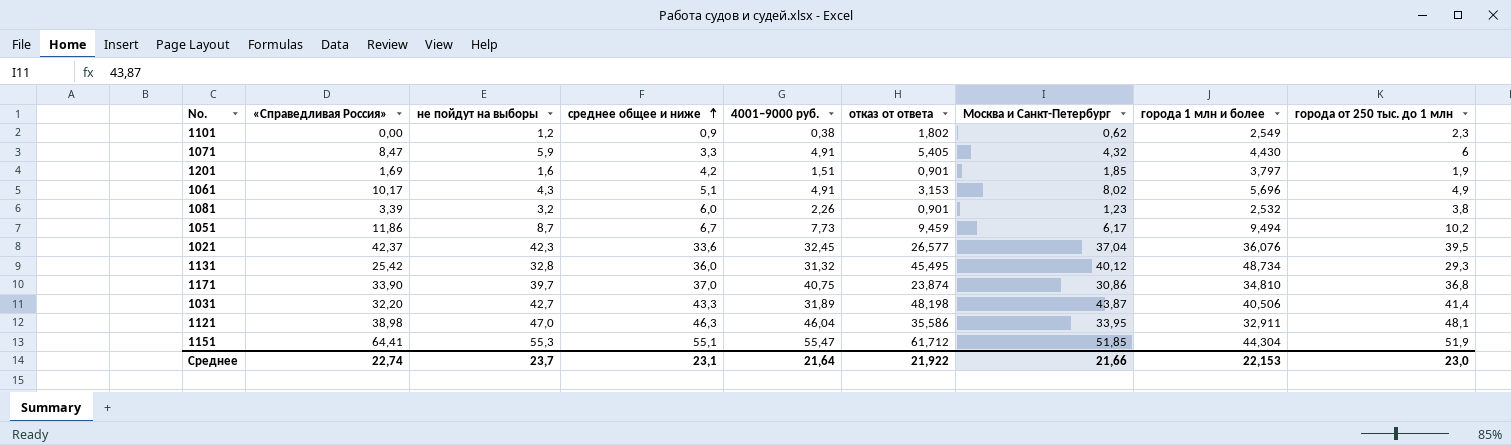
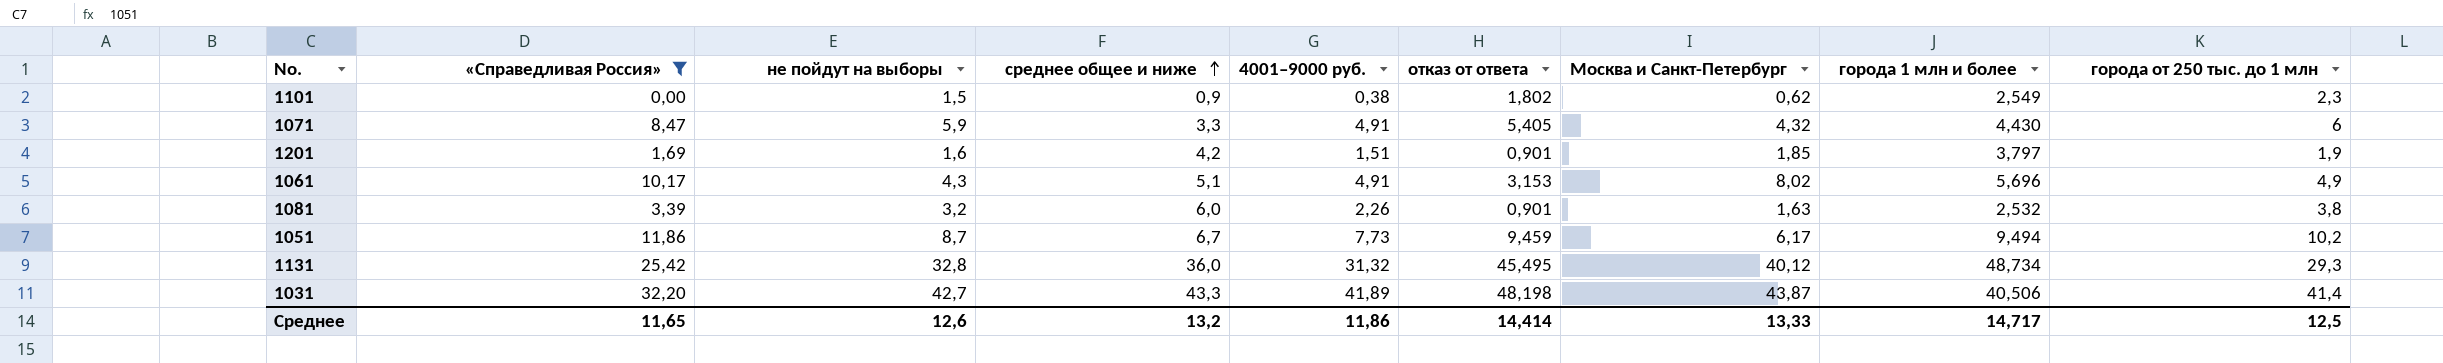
filter: none -> «Справедливая Россия» <= 32,20
1101 | не пойдут на выборы: 1,2 -> 1,5
1081 | Москва и Санкт-Петербург: 1,23 -> 1,63
1031 | 4001–9000 руб.: 31,89 -> 41,89
Среднее | «Справедливая Россия»: 22,74 -> 11,65
Среднее | не пойдут на выборы: 23,7 -> 12,6
Среднее | среднее общее и ниже: 23,1 -> 13,2
Среднее | 4001–9000 руб.: 21,64 -> 11,86
Среднее | отказ от ответа: 21,922 -> 14,414
Среднее | Москва и Санкт-Петербург: 21,66 -> 13,33
Среднее | города 1 млн и более: 22,153 -> 14,717
Среднее | города от 250 тыс. до 1 млн: 23,0 -> 12,5

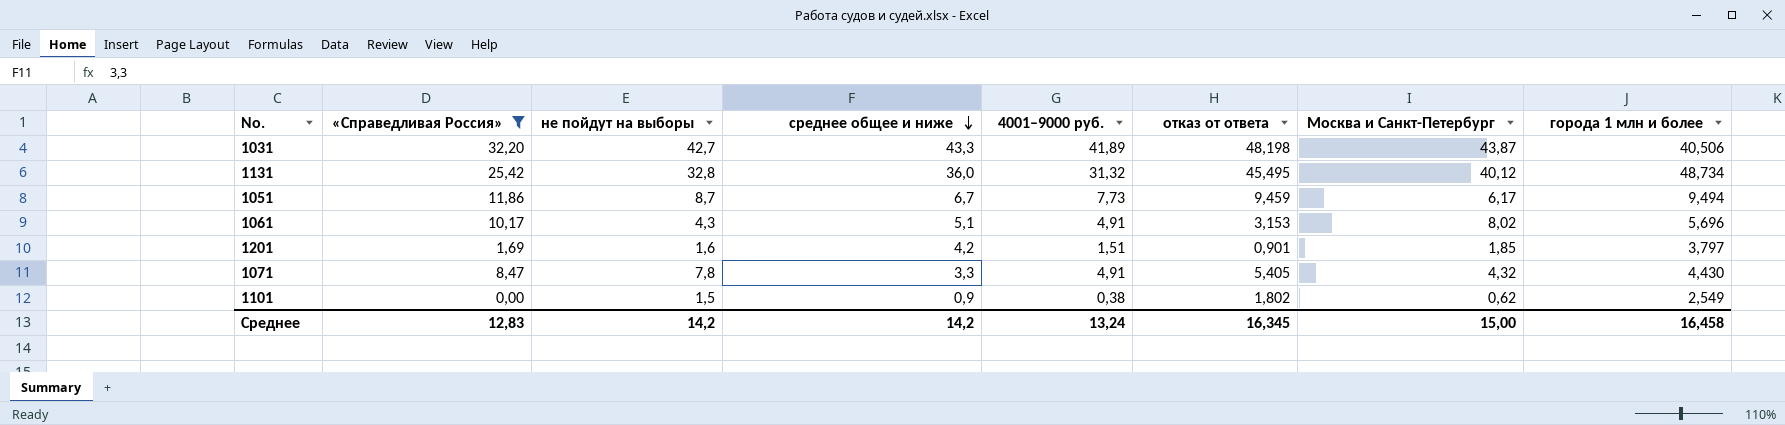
row order: среднее общее и ниже ascending -> среднее общее и ниже descending
column города от 250 тыс. до 1 млн | position: 9 -> none
row 1081: 3,39 | 3,2 | 6,0 | 2,26 | 0,901 | 1,63 | 2,532 | 3,8 -> none
1071 | не пойдут на выборы: 5,9 -> 7,8
Среднее | «Справедливая Россия»: 11,65 -> 12,83
Среднее | не пойдут на выборы: 12,6 -> 14,2
Среднее | среднее общее и ниже: 13,2 -> 14,2
Среднее | 4001–9000 руб.: 11,86 -> 13,24
Среднее | отказ от ответа: 14,414 -> 16,345
Среднее | Москва и Санкт-Петербург: 13,33 -> 15,00
Среднее | города 1 млн и более: 14,717 -> 16,458

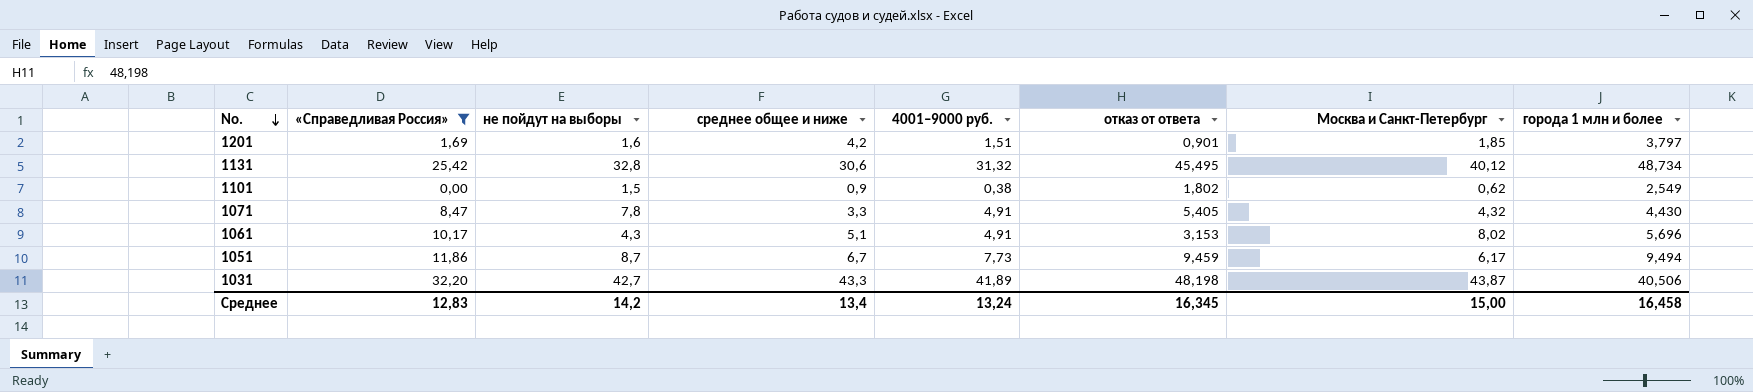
row order: среднее общее и ниже descending -> No. descending
1131 | среднее общее и ниже: 36,0 -> 30,6
Среднее | среднее общее и ниже: 14,2 -> 13,4

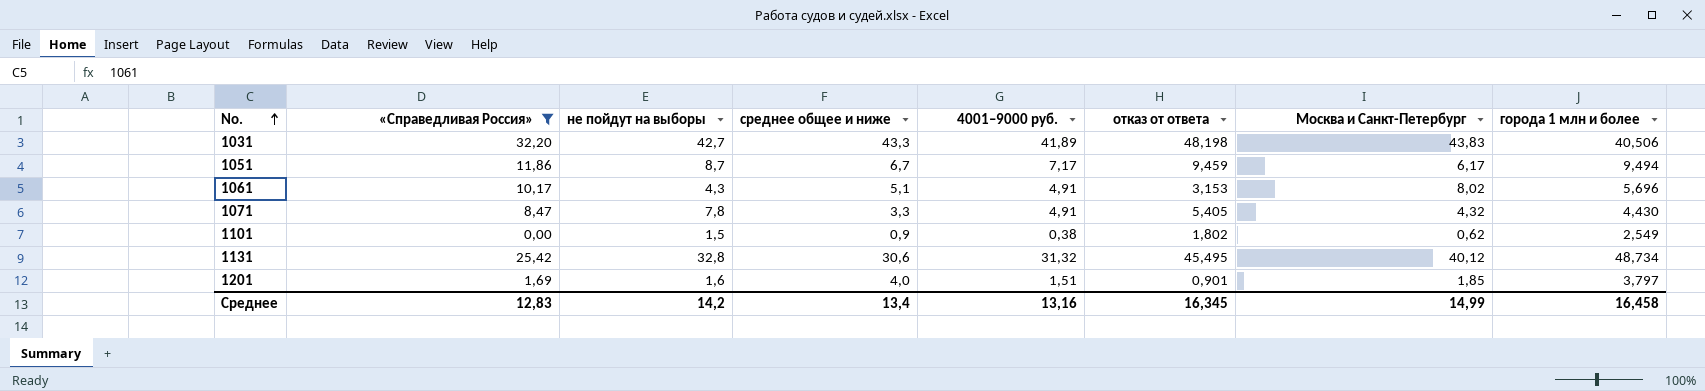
row order: No. descending -> No. ascending
1031 | Москва и Санкт-Петербург: 43,87 -> 43,83
1051 | 4001–9000 руб.: 7,73 -> 7,17
1201 | среднее общее и ниже: 4,2 -> 4,0
Среднее | 4001–9000 руб.: 13,24 -> 13,16
Среднее | Москва и Санкт-Петербург: 15,00 -> 14,99

